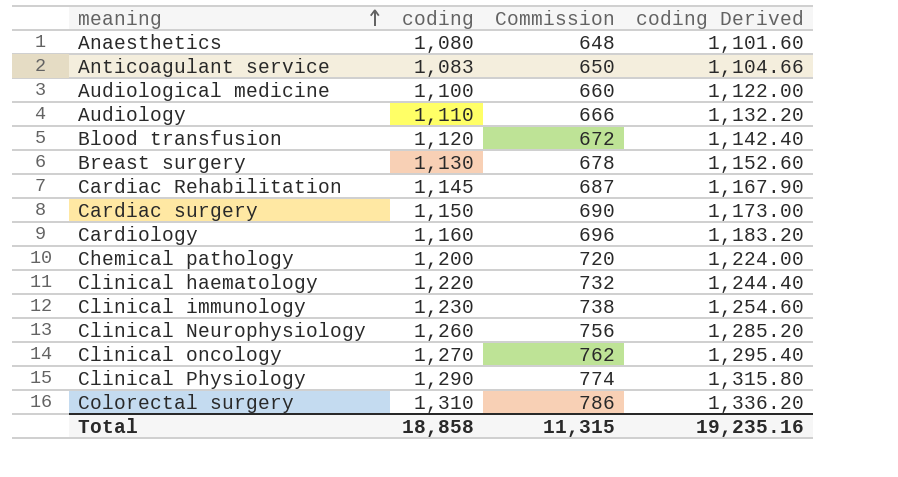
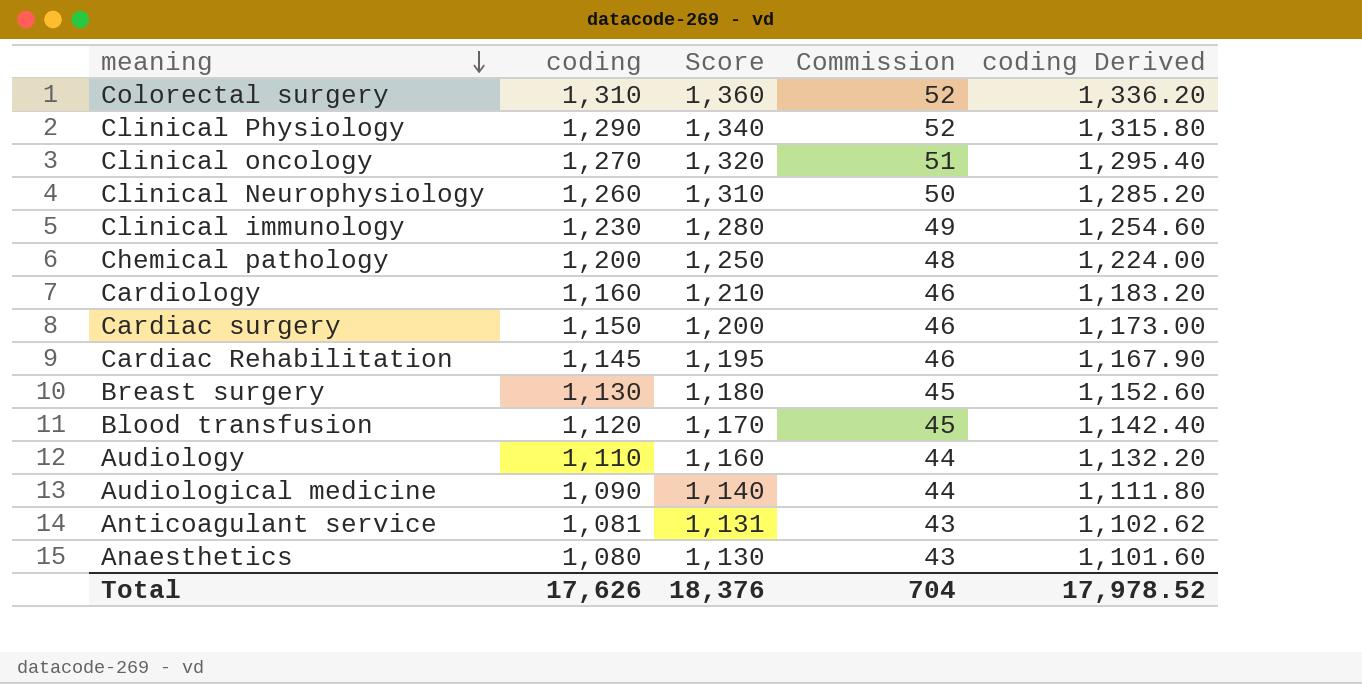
row order: meaning ascending -> meaning descending
column Score | formula: none -> [coding] + 50
column Commission | formula: [coding] * 0.6 -> [coding] * 0.04
row Clinical haematology: 1,220 | 732 | 1,244.40 -> none
Audiological medicine | coding: 1,100 -> 1,090
Audiological medicine | coding Derived: 1,122.00 -> 1,111.80
Anticoagulant service | coding: 1,083 -> 1,081
Anticoagulant service | coding Derived: 1,104.66 -> 1,102.62
Total | coding: 18,858 -> 17,626
Total | Commission: 11,315 -> 704
Total | coding Derived: 19,235.16 -> 17,978.52

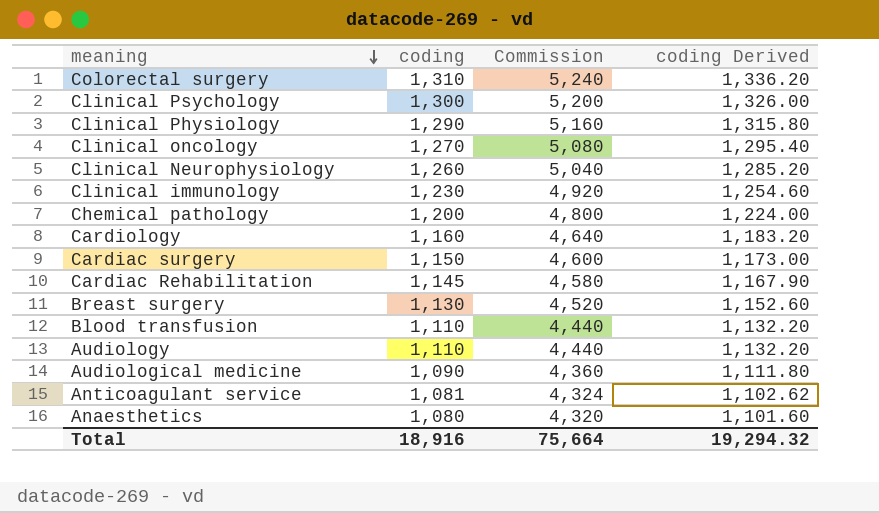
column Score | formula: [coding] + 50 -> none
column Commission | formula: [coding] * 0.04 -> [coding] * 4
row Clinical Psychology: none -> 1,300 | 5,200 | 1,326.00
Blood transfusion | coding: 1,120 -> 1,110
Blood transfusion | coding Derived: 1,142.40 -> 1,132.20
Total | coding: 17,626 -> 18,916
Total | Commission: 704 -> 75,664
Total | coding Derived: 17,978.52 -> 19,294.32

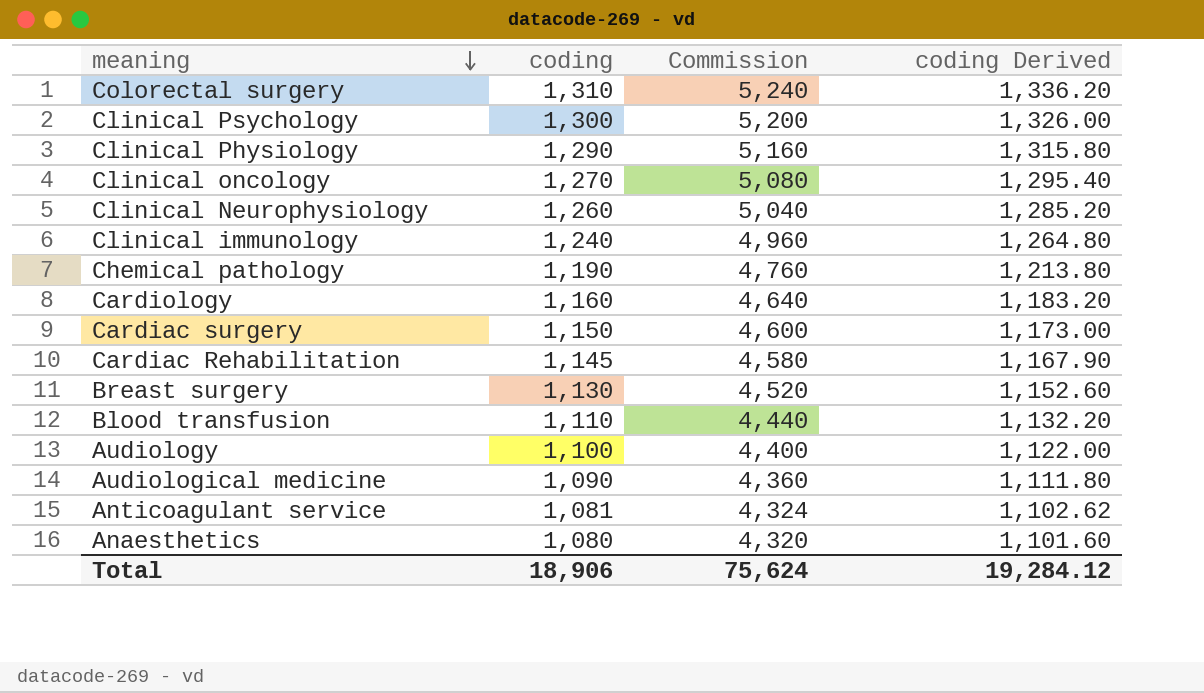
Clinical immunology | coding: 1,230 -> 1,240
Clinical immunology | Commission: 4,920 -> 4,960
Clinical immunology | coding Derived: 1,254.60 -> 1,264.80
Chemical pathology | coding: 1,200 -> 1,190
Chemical pathology | Commission: 4,800 -> 4,760
Chemical pathology | coding Derived: 1,224.00 -> 1,213.80
Audiology | coding: 1,110 -> 1,100
Audiology | Commission: 4,440 -> 4,400
Audiology | coding Derived: 1,132.20 -> 1,122.00
Total | coding: 18,916 -> 18,906
Total | Commission: 75,664 -> 75,624
Total | coding Derived: 19,294.32 -> 19,284.12

